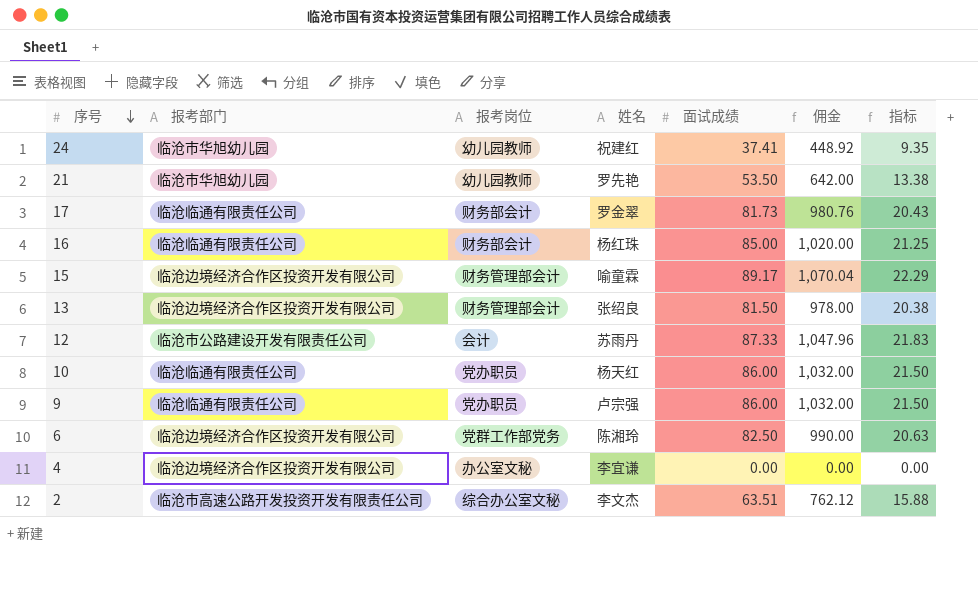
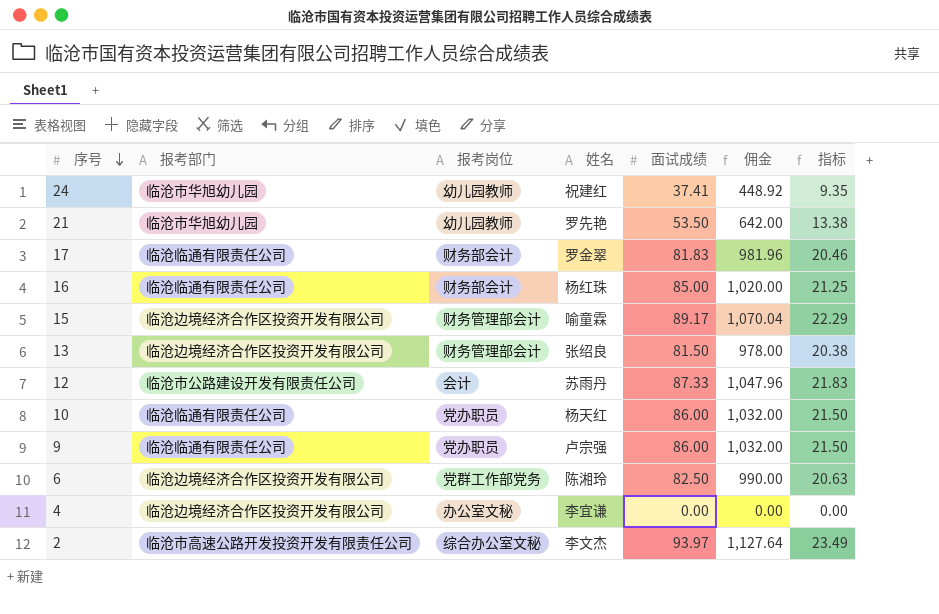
17 | 面试成绩: 81.73 -> 81.83
17 | 佣金: 980.76 -> 981.96
17 | 指标: 20.43 -> 20.46
2 | 面试成绩: 63.51 -> 93.97
2 | 佣金: 762.12 -> 1,127.64
2 | 指标: 15.88 -> 23.49

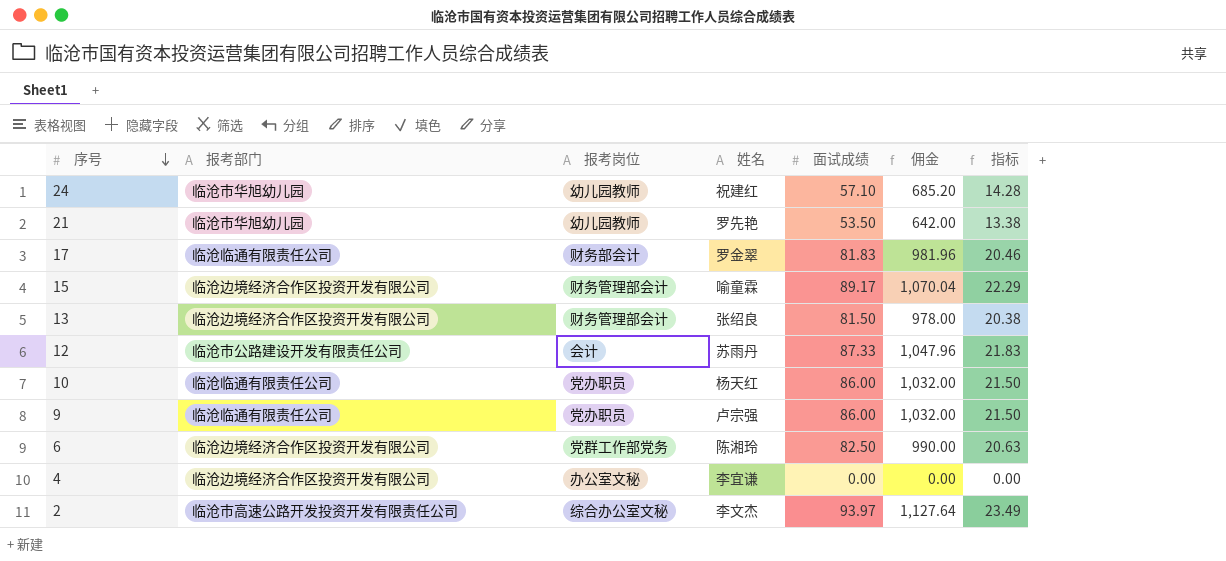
row 16: 临沧临通有限责任公司 | 财务部会计 | 杨红珠 | 85.00 | 1,020.00 | 21.25 -> none
24 | 面试成绩: 37.41 -> 57.10
24 | 佣金: 448.92 -> 685.20
24 | 指标: 9.35 -> 14.28

